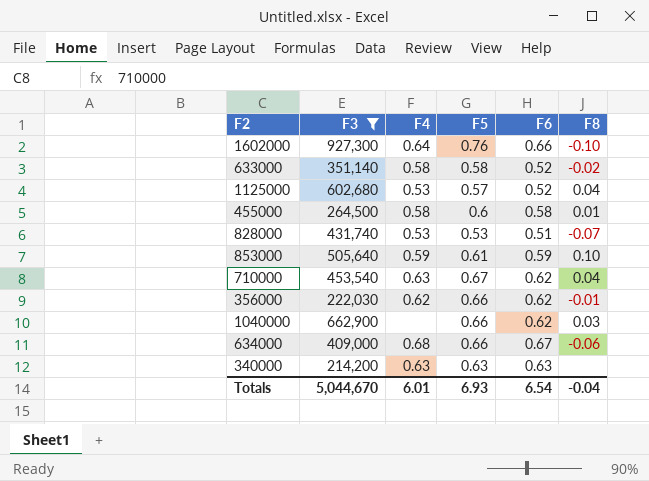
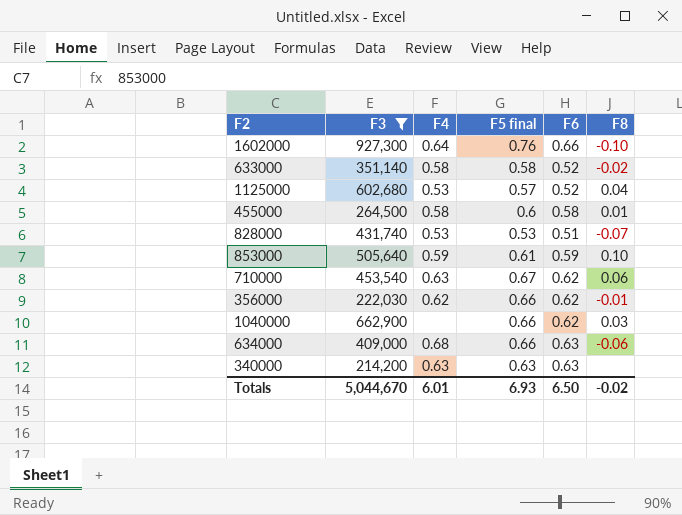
column name: F5 -> F5 final
710000 | F8: 0.04 -> 0.06
634000 | F6: 0.67 -> 0.63
Totals | F6: 6.54 -> 6.50
Totals | F8: -0.04 -> -0.02

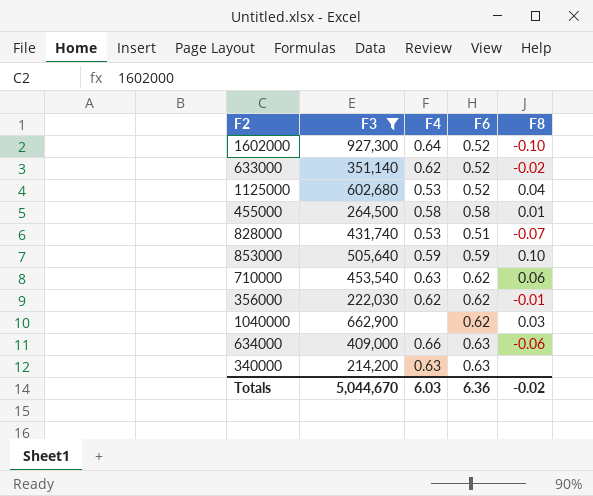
column F5 final | position: 4 -> none
1602000 | F6: 0.66 -> 0.52
633000 | F4: 0.58 -> 0.62
634000 | F4: 0.68 -> 0.66
Totals | F4: 6.01 -> 6.03
Totals | F6: 6.50 -> 6.36

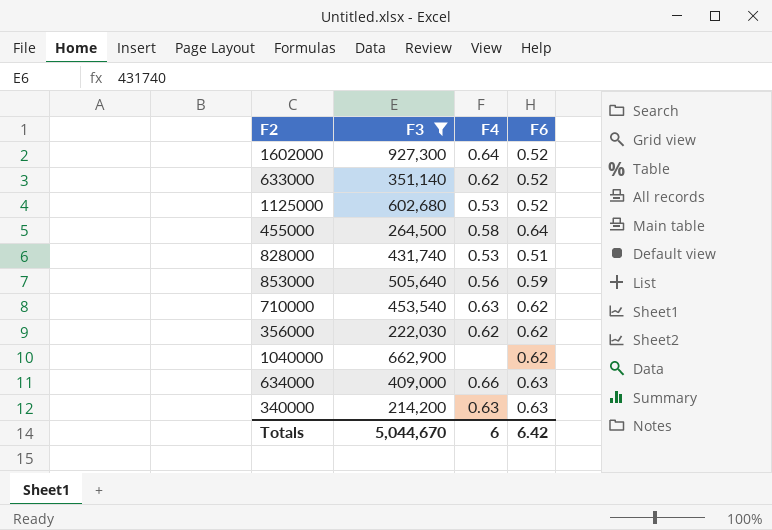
column F8 | position: 5 -> none
455000 | F6: 0.58 -> 0.64
853000 | F4: 0.59 -> 0.56
Totals | F4: 6.03 -> 6
Totals | F6: 6.36 -> 6.42

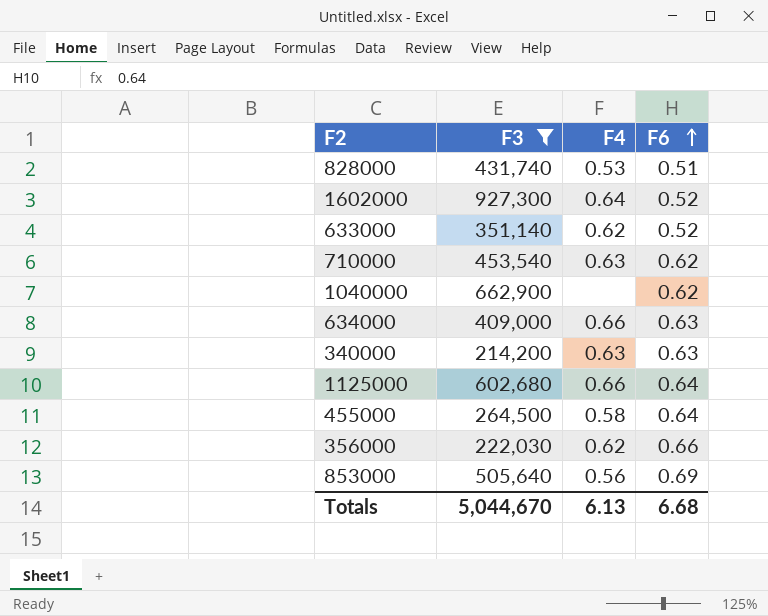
row order: none -> F6 ascending
1125000 | F4: 0.53 -> 0.66
1125000 | F6: 0.52 -> 0.64
356000 | F6: 0.62 -> 0.66
853000 | F6: 0.59 -> 0.69
Totals | F4: 6 -> 6.13
Totals | F6: 6.42 -> 6.68

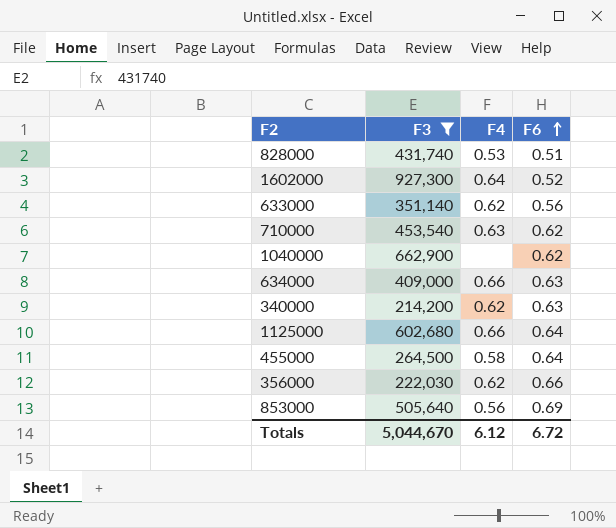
633000 | F6: 0.52 -> 0.56
340000 | F4: 0.63 -> 0.62
Totals | F4: 6.13 -> 6.12
Totals | F6: 6.68 -> 6.72

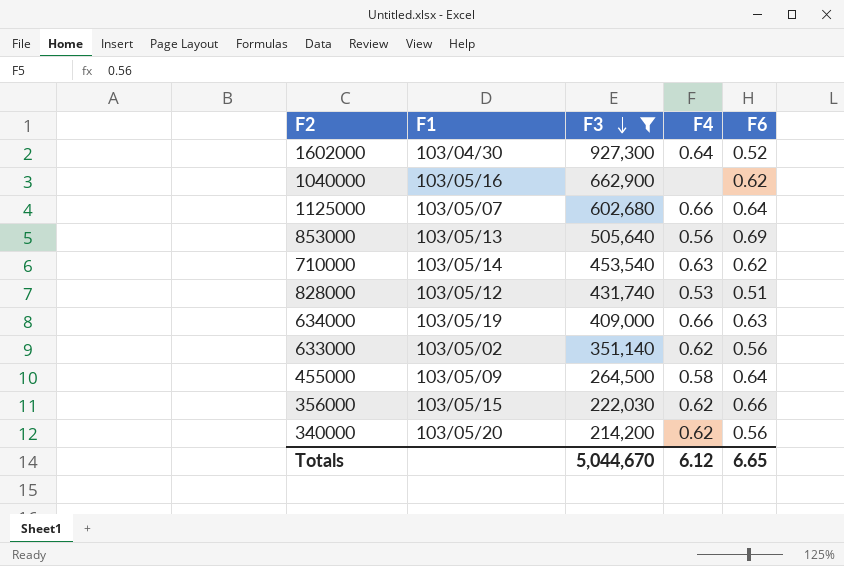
row order: F6 ascending -> F3 descending
column F1 | position: none -> 2
340000 | F6: 0.63 -> 0.56
Totals | F6: 6.72 -> 6.65

